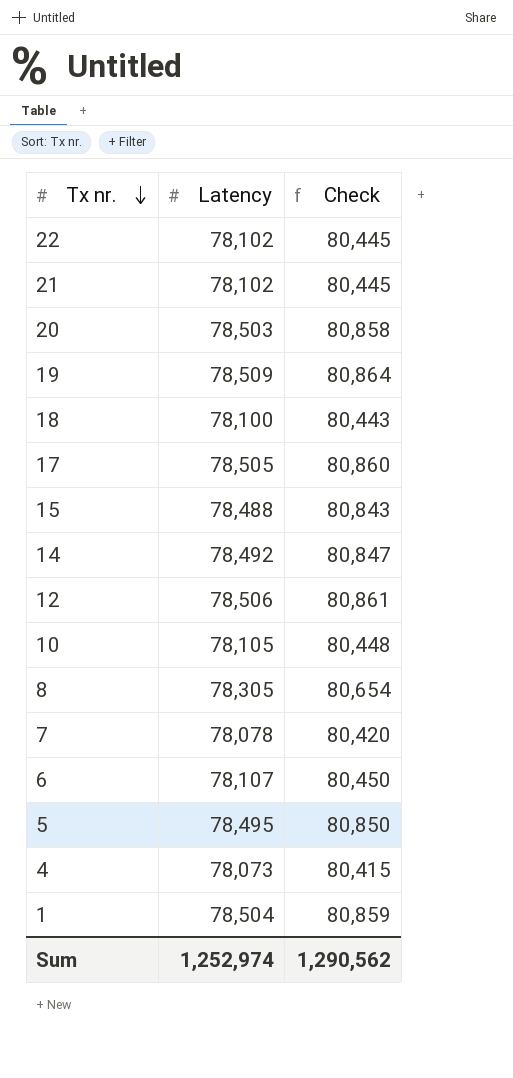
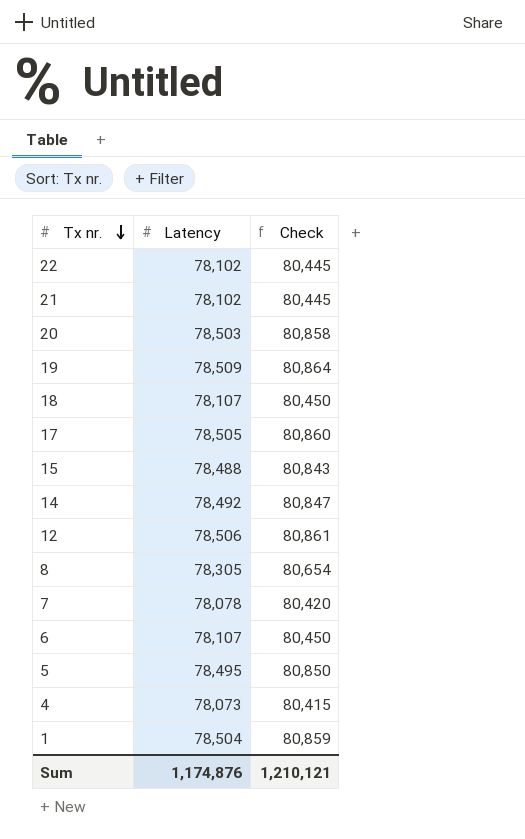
row 10: 78,105 | 80,448 -> none
18 | Latency: 78,100 -> 78,107
18 | Check: 80,443 -> 80,450
Sum | Latency: 1,252,974 -> 1,174,876
Sum | Check: 1,290,562 -> 1,210,121

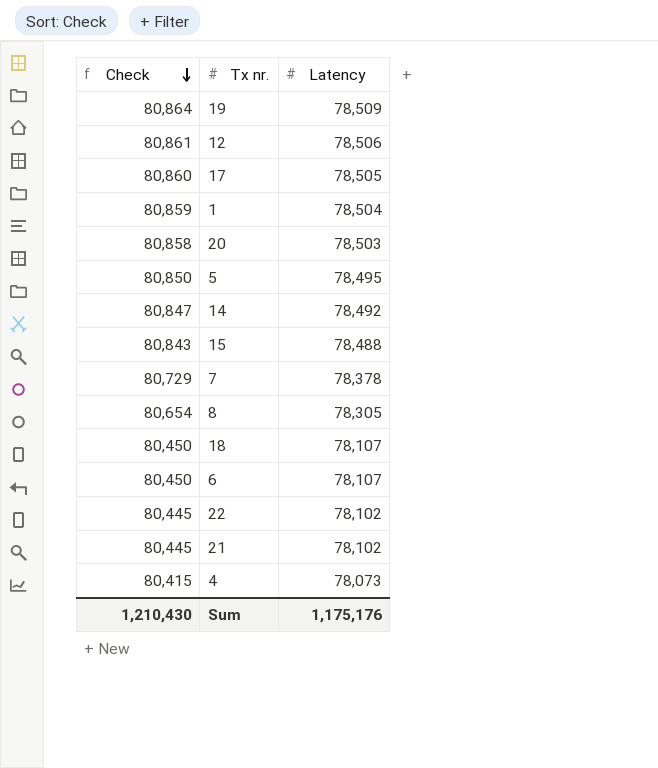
row order: Tx nr. descending -> Check descending
column Check | position: 3 -> 1
7 | Check: 80,420 -> 80,729
7 | Latency: 78,078 -> 78,378
Sum | Check: 1,210,121 -> 1,210,430
Sum | Latency: 1,174,876 -> 1,175,176

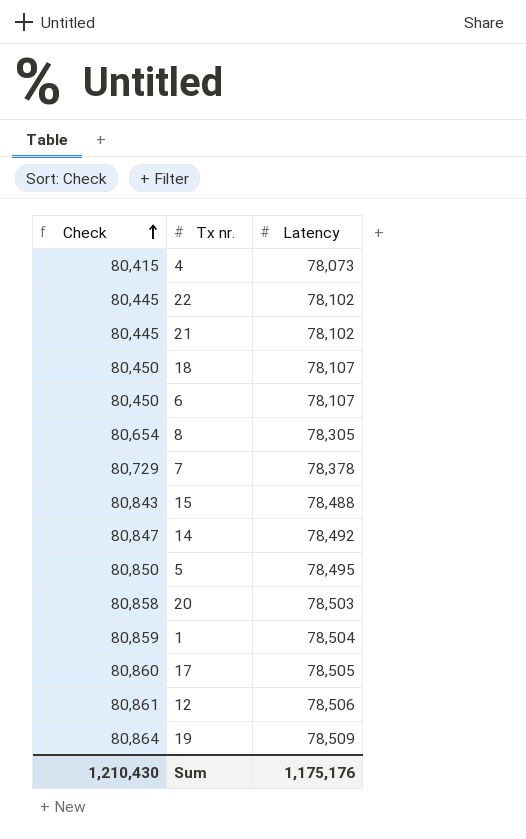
row order: Check descending -> Check ascending

